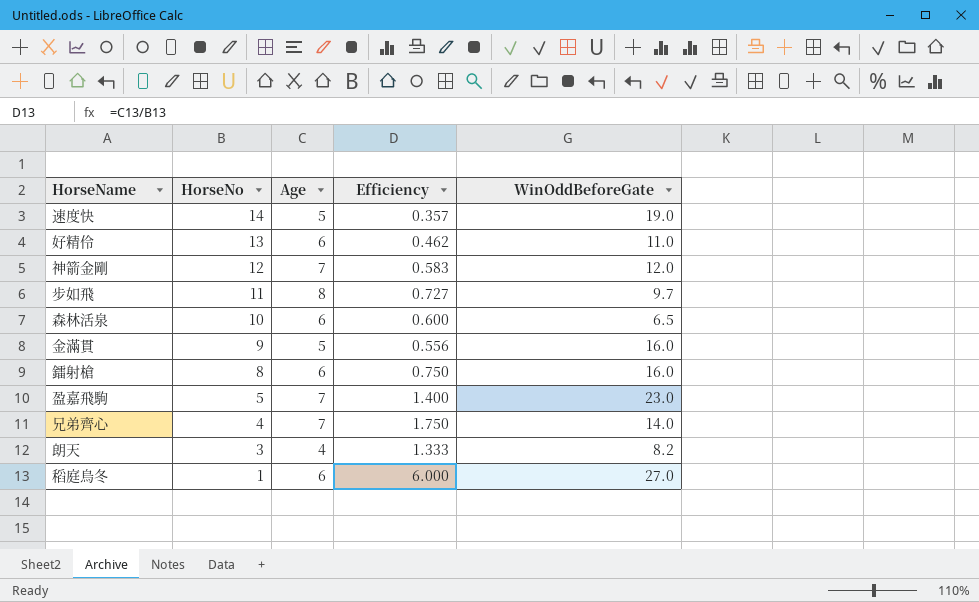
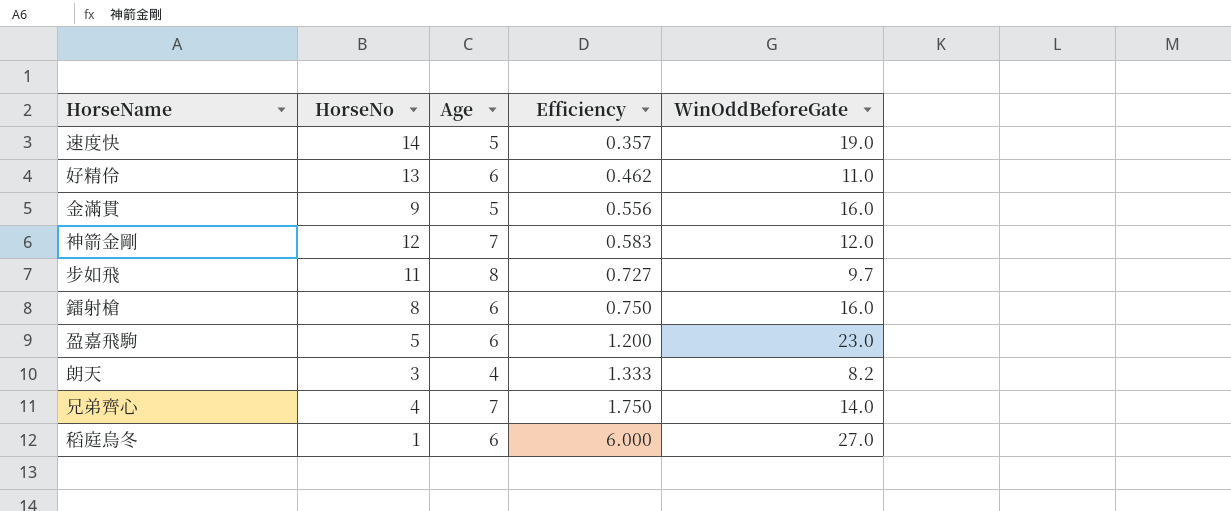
row order: HorseNo descending -> Efficiency ascending
row 森林活泉: 10 | 6 | 0.600 | 6.5 -> none
盈嘉飛駒 | Age: 7 -> 6
盈嘉飛駒 | Efficiency: 1.400 -> 1.200

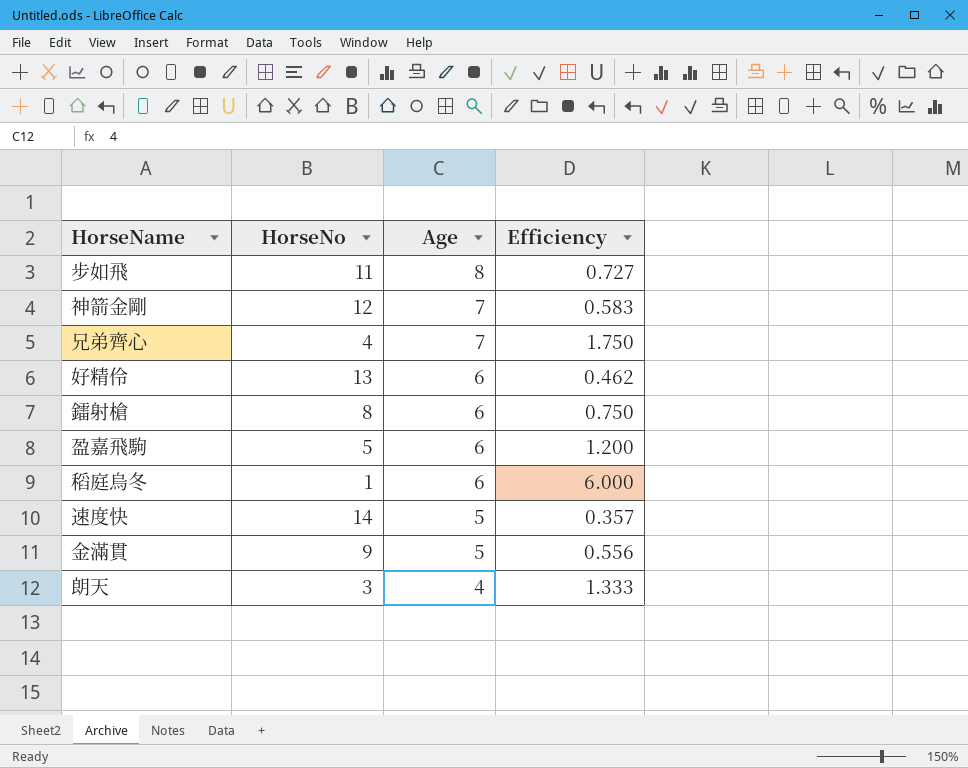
row order: Efficiency ascending -> Age descending
column WinOddBeforeGate | position: 5 -> none

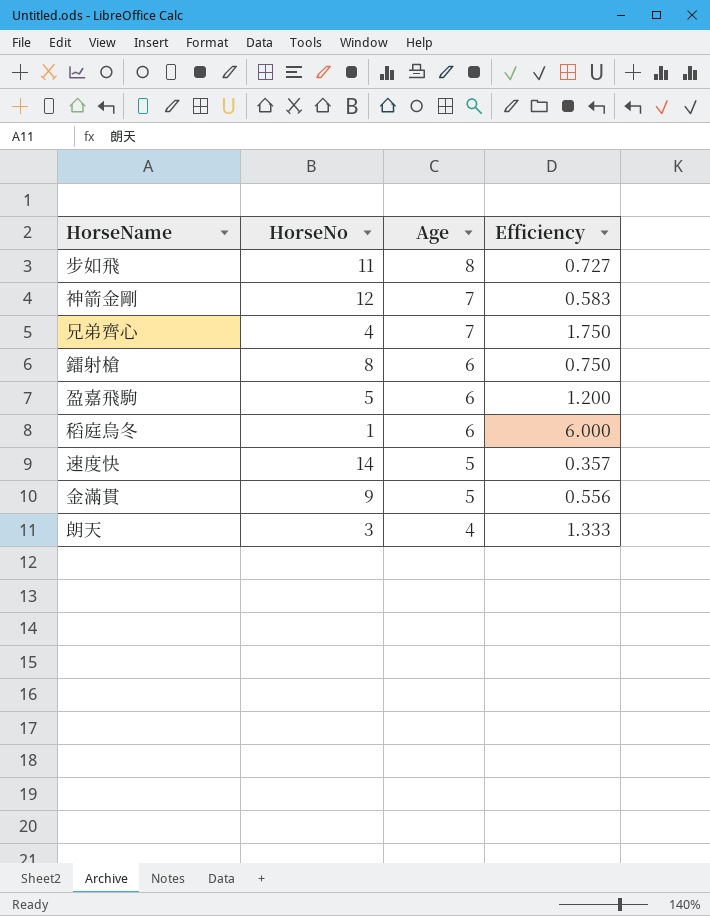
row 好精伶: 13 | 6 | 0.462 -> none

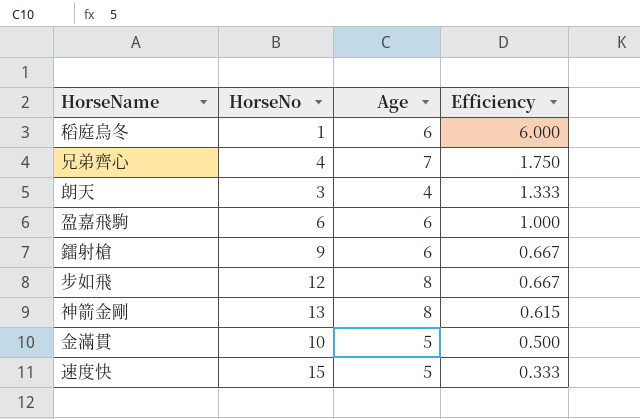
row order: Age descending -> Efficiency descending
盈嘉飛駒 | HorseNo: 5 -> 6
盈嘉飛駒 | Efficiency: 1.200 -> 1.000
鐳射槍 | HorseNo: 8 -> 9
鐳射槍 | Efficiency: 0.750 -> 0.667
步如飛 | HorseNo: 11 -> 12
步如飛 | Efficiency: 0.727 -> 0.667
神箭金剛 | HorseNo: 12 -> 13
神箭金剛 | Age: 7 -> 8
神箭金剛 | Efficiency: 0.583 -> 0.615
金滿貫 | HorseNo: 9 -> 10
金滿貫 | Efficiency: 0.556 -> 0.500
速度快 | HorseNo: 14 -> 15
速度快 | Efficiency: 0.357 -> 0.333

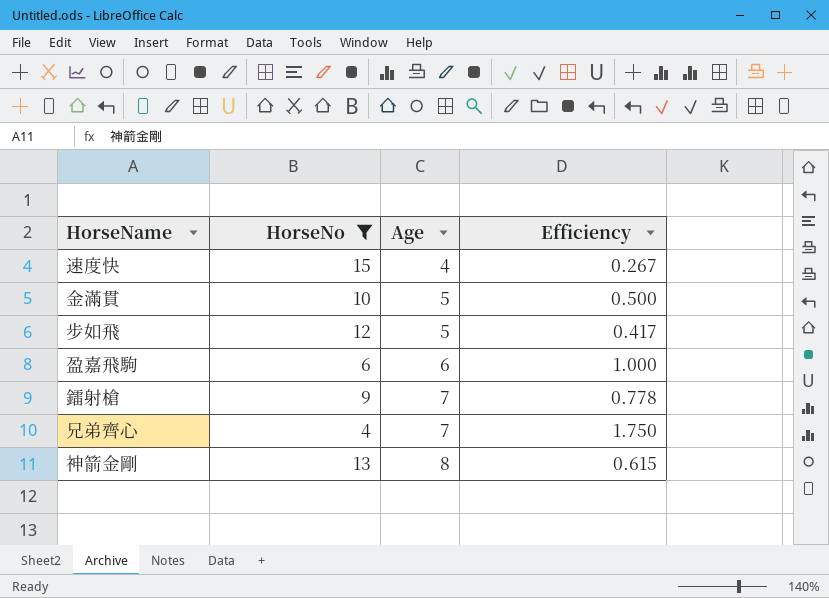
filter: none -> HorseNo >= 4
row order: Efficiency descending -> Age ascending
速度快 | Age: 5 -> 4
速度快 | Efficiency: 0.333 -> 0.267
步如飛 | Age: 8 -> 5
步如飛 | Efficiency: 0.667 -> 0.417
鐳射槍 | Age: 6 -> 7
鐳射槍 | Efficiency: 0.667 -> 0.778

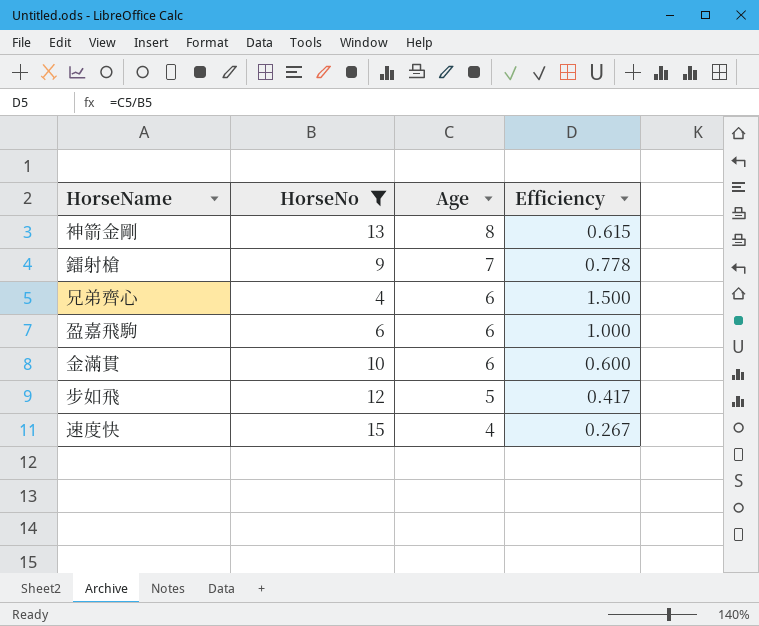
row order: Age ascending -> Age descending
兄弟齊心 | Age: 7 -> 6
兄弟齊心 | Efficiency: 1.750 -> 1.500
金滿貫 | Age: 5 -> 6
金滿貫 | Efficiency: 0.500 -> 0.600

